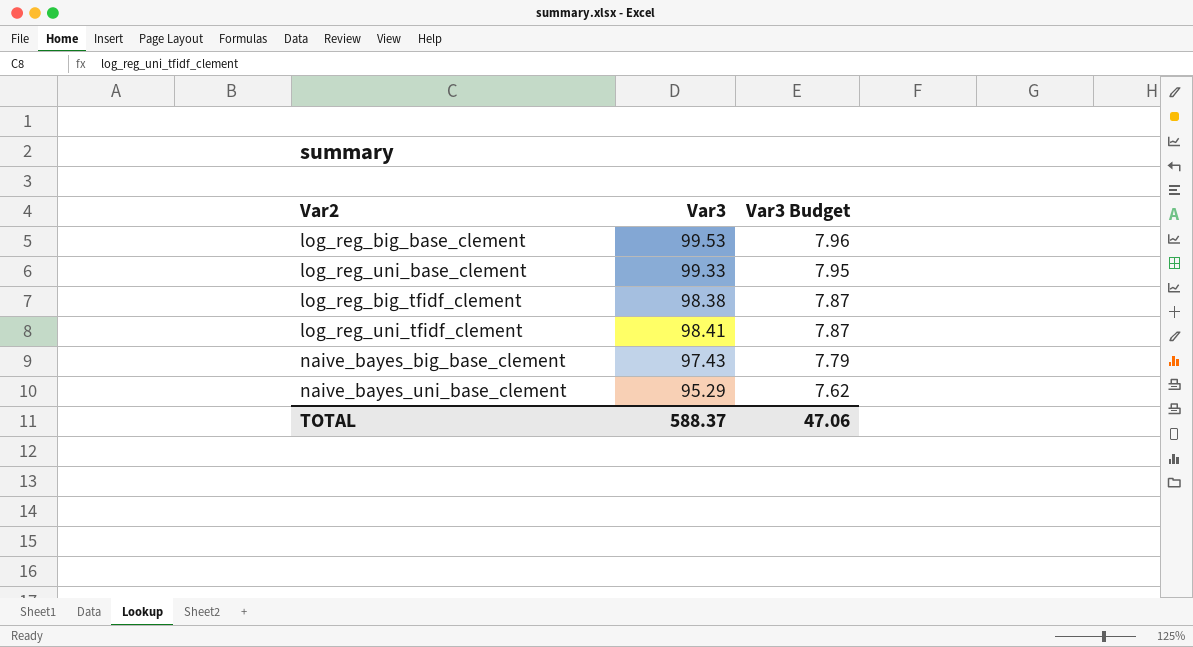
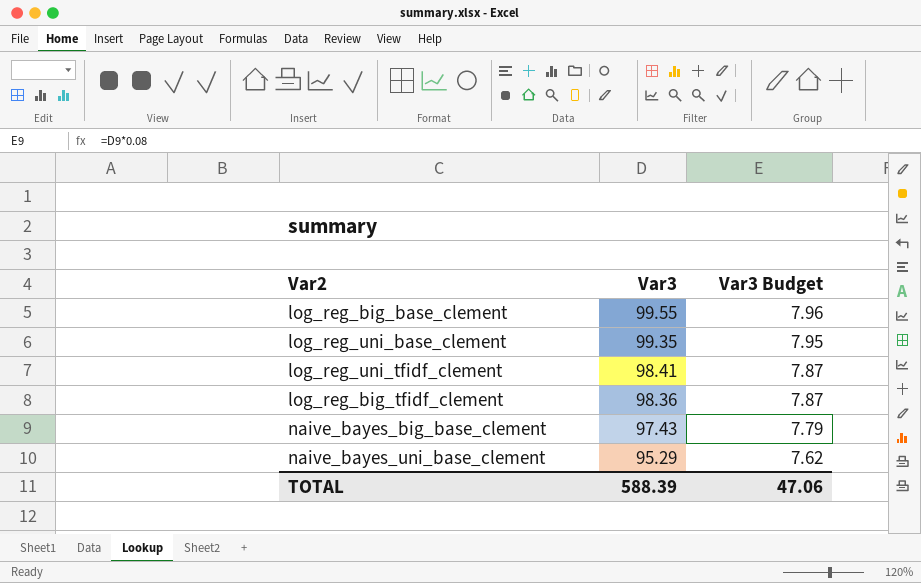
row order: Var3 Budget descending -> Var3 descending
log_reg_big_base_clement | Var3: 99.53 -> 99.55
log_reg_uni_base_clement | Var3: 99.33 -> 99.35
log_reg_big_tfidf_clement | Var3: 98.38 -> 98.36
TOTAL | Var3: 588.37 -> 588.39

